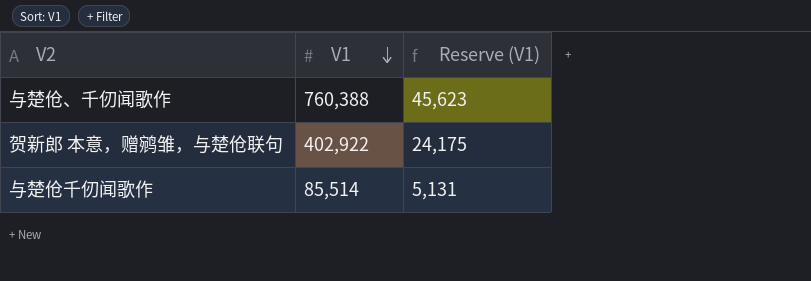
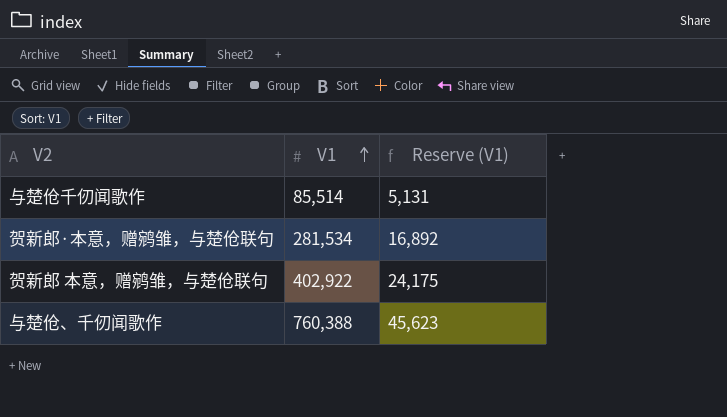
row order: V1 descending -> V1 ascending
row 贺新郎·本意，赠鹓雏，与楚伧联句: none -> 281,534 | 16,892

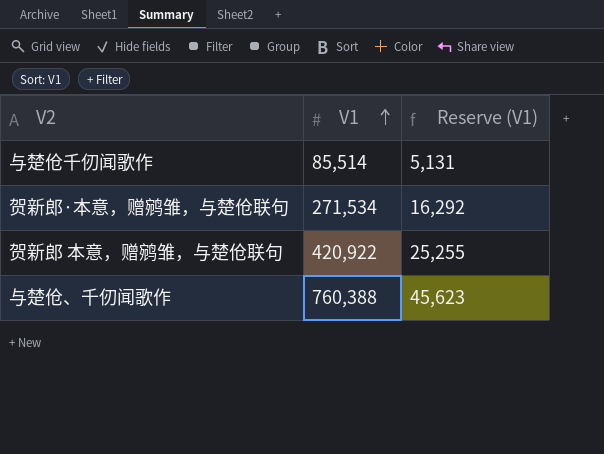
贺新郎·本意，赠鹓雏，与楚伧联句 | V1: 281,534 -> 271,534
贺新郎·本意，赠鹓雏，与楚伧联句 | Reserve (V1): 16,892 -> 16,292
贺新郎 本意，赠鹓雏，与楚伧联句 | V1: 402,922 -> 420,922
贺新郎 本意，赠鹓雏，与楚伧联句 | Reserve (V1): 24,175 -> 25,255

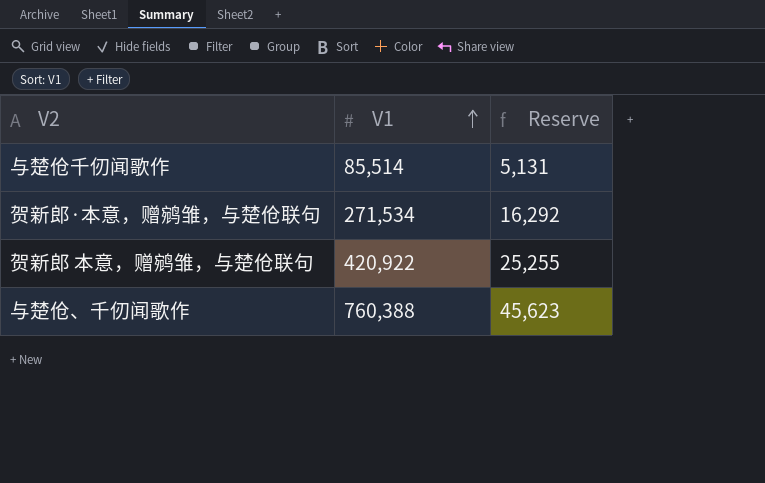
column name: Reserve (V1) -> Reserve

